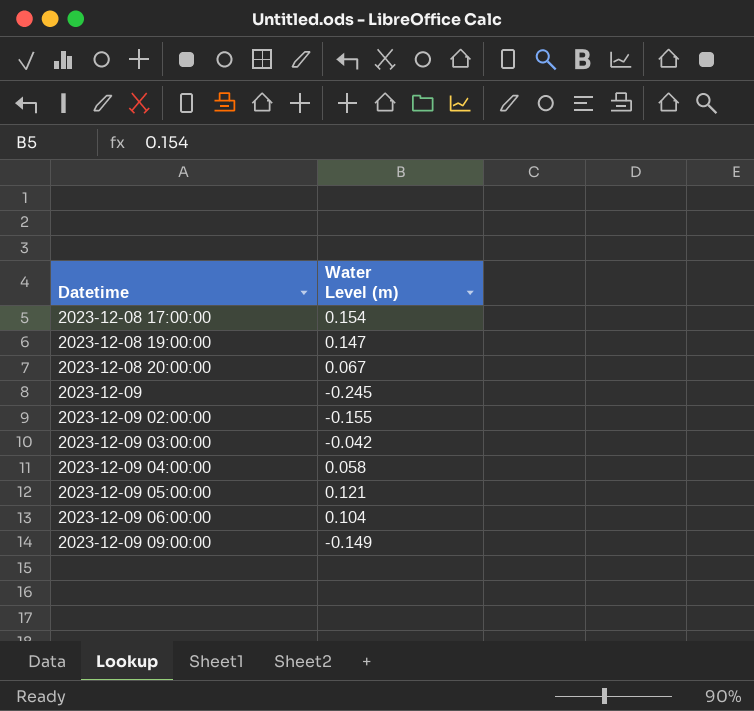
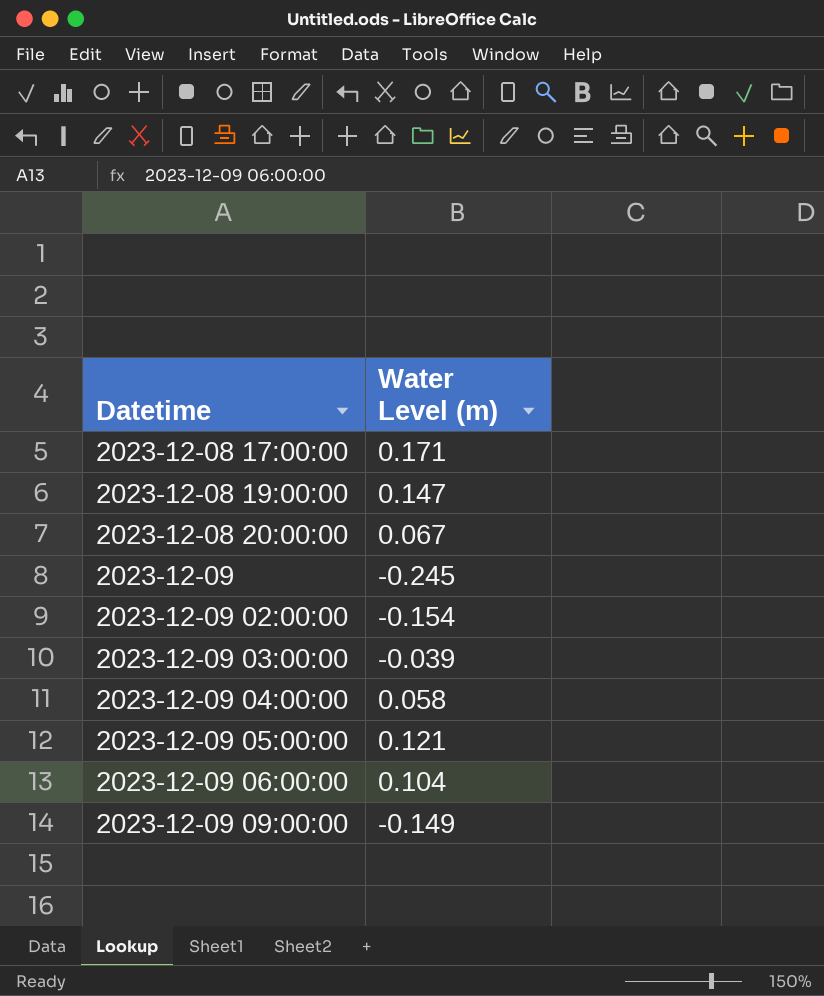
2023-12-08 17:00:00 | Water Level (m): 0.154 -> 0.171
2023-12-09 02:00:00 | Water Level (m): -0.155 -> -0.154
2023-12-09 03:00:00 | Water Level (m): -0.042 -> -0.039

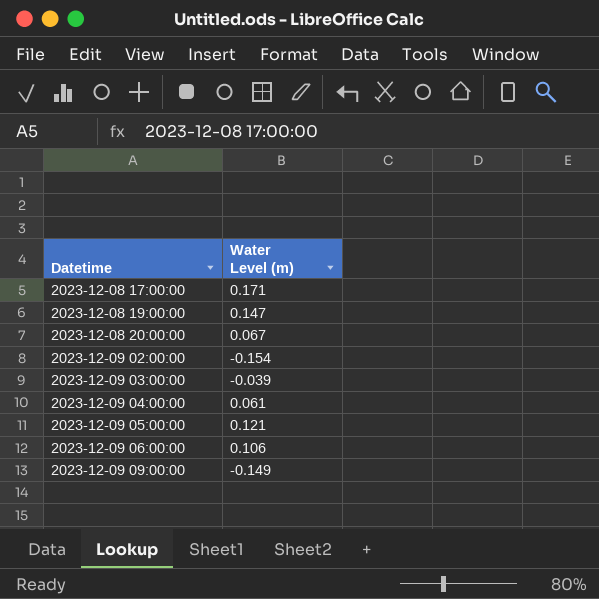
row 2023-12-09: -0.245 -> none
2023-12-09 04:00:00 | Water Level (m): 0.058 -> 0.061
2023-12-09 06:00:00 | Water Level (m): 0.104 -> 0.106

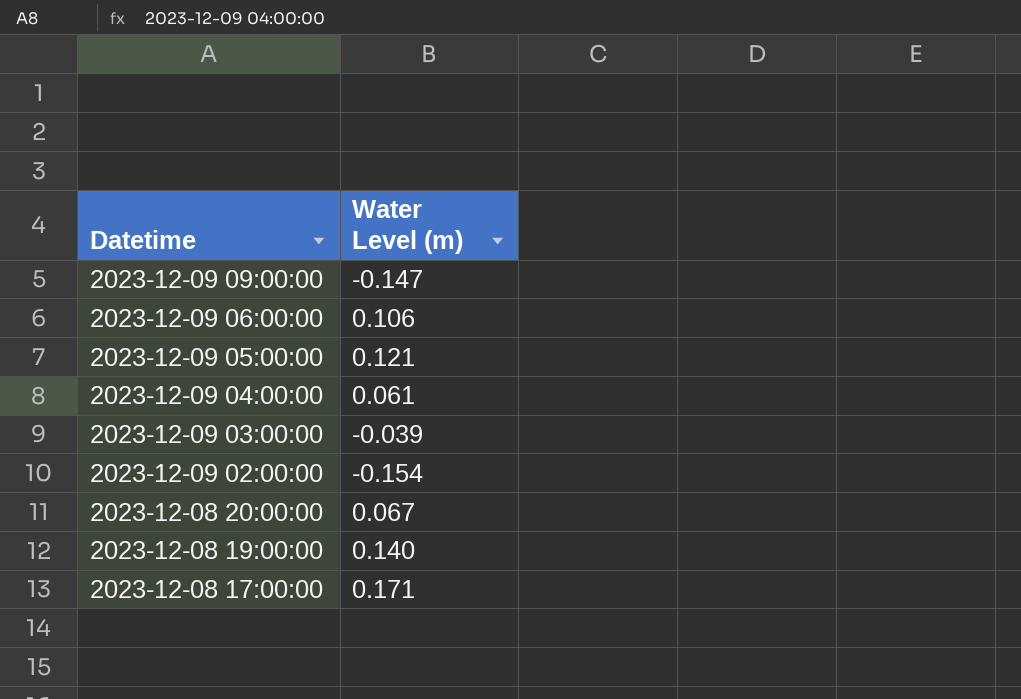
row order: Datetime ascending -> Datetime descending
2023-12-09 09:00:00 | Water Level (m): -0.149 -> -0.147
2023-12-08 19:00:00 | Water Level (m): 0.147 -> 0.140

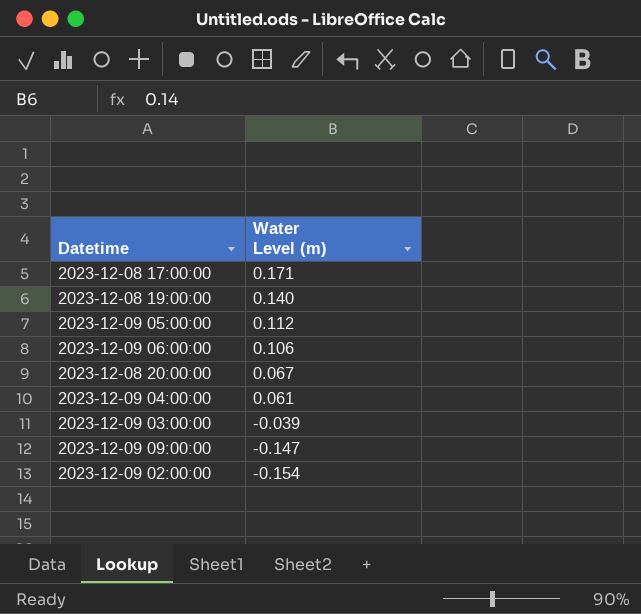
row order: Datetime descending -> Water Level (m) descending
2023-12-09 05:00:00 | Water Level (m): 0.121 -> 0.112

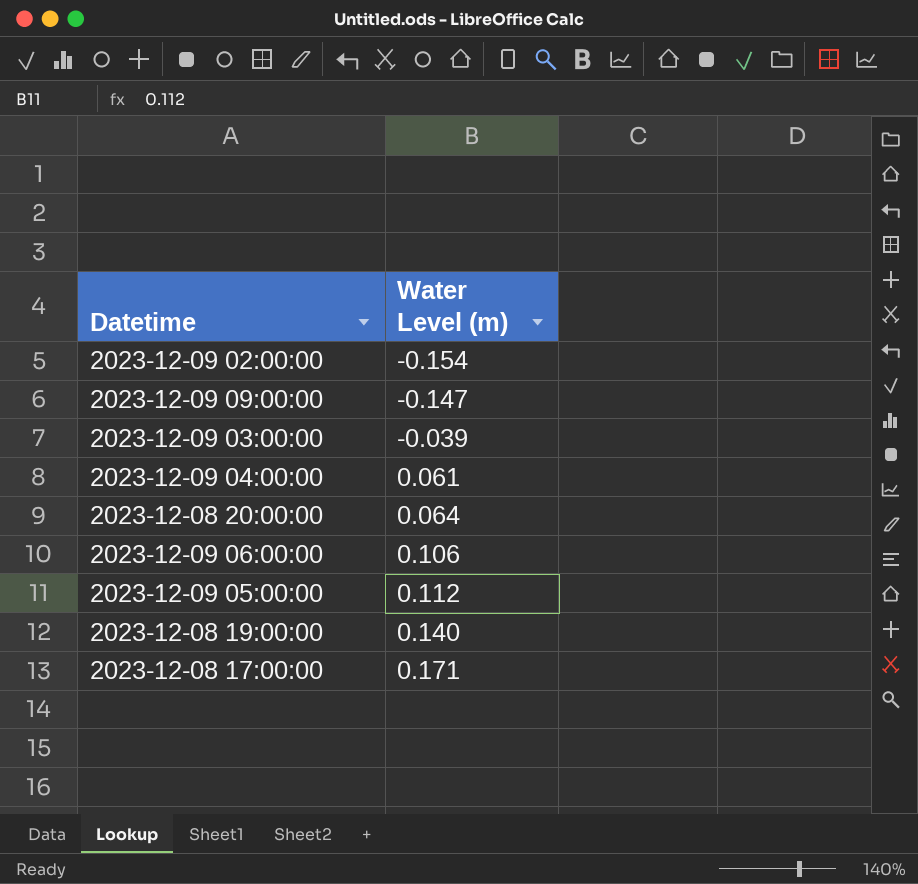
row order: Water Level (m) descending -> Water Level (m) ascending
2023-12-08 20:00:00 | Water Level (m): 0.067 -> 0.064

